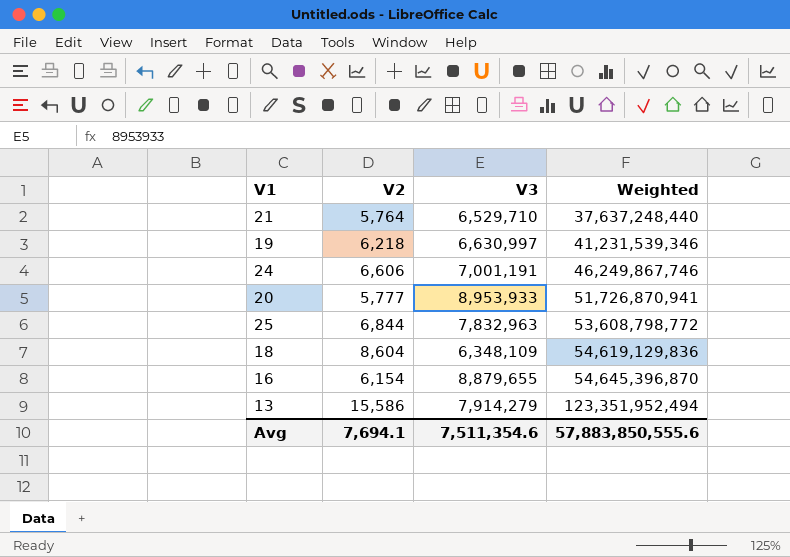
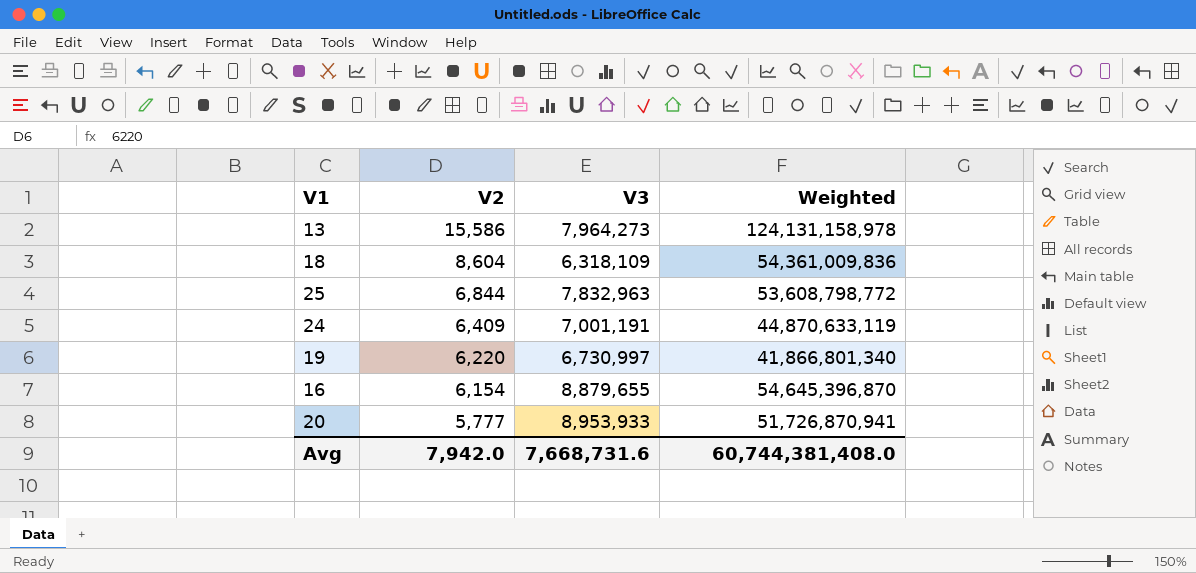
row order: Weighted ascending -> V2 descending
row 21: 5,764 | 6,529,710 | 37,637,248,440 -> none
13 | V3: 7,914,279 -> 7,964,273
13 | Weighted: 123,351,952,494 -> 124,131,158,978
18 | V3: 6,348,109 -> 6,318,109
18 | Weighted: 54,619,129,836 -> 54,361,009,836
24 | V2: 6,606 -> 6,409
24 | Weighted: 46,249,867,746 -> 44,870,633,119
19 | V2: 6,218 -> 6,220
19 | V3: 6,630,997 -> 6,730,997
19 | Weighted: 41,231,539,346 -> 41,866,801,340
Avg | V2: 7,694.1 -> 7,942.0
Avg | V3: 7,511,354.6 -> 7,668,731.6
Avg | Weighted: 57,883,850,555.6 -> 60,744,381,408.0

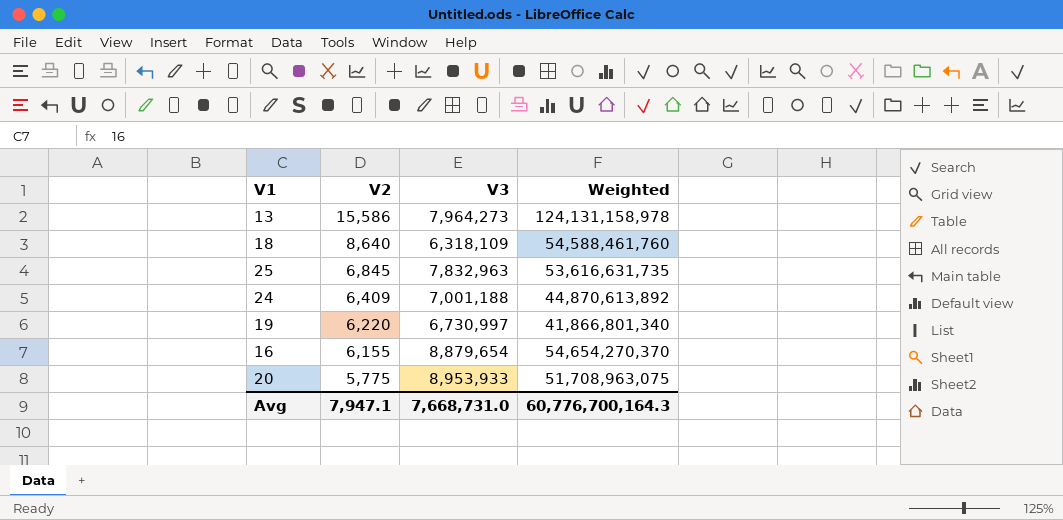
18 | V2: 8,604 -> 8,640
18 | Weighted: 54,361,009,836 -> 54,588,461,760
25 | V2: 6,844 -> 6,845
25 | Weighted: 53,608,798,772 -> 53,616,631,735
24 | V3: 7,001,191 -> 7,001,188
24 | Weighted: 44,870,633,119 -> 44,870,613,892
16 | V2: 6,154 -> 6,155
16 | V3: 8,879,655 -> 8,879,654
16 | Weighted: 54,645,396,870 -> 54,654,270,370
20 | V2: 5,777 -> 5,775
20 | Weighted: 51,726,870,941 -> 51,708,963,075
Avg | V2: 7,942.0 -> 7,947.1
Avg | V3: 7,668,731.6 -> 7,668,731.0
Avg | Weighted: 60,744,381,408.0 -> 60,776,700,164.3

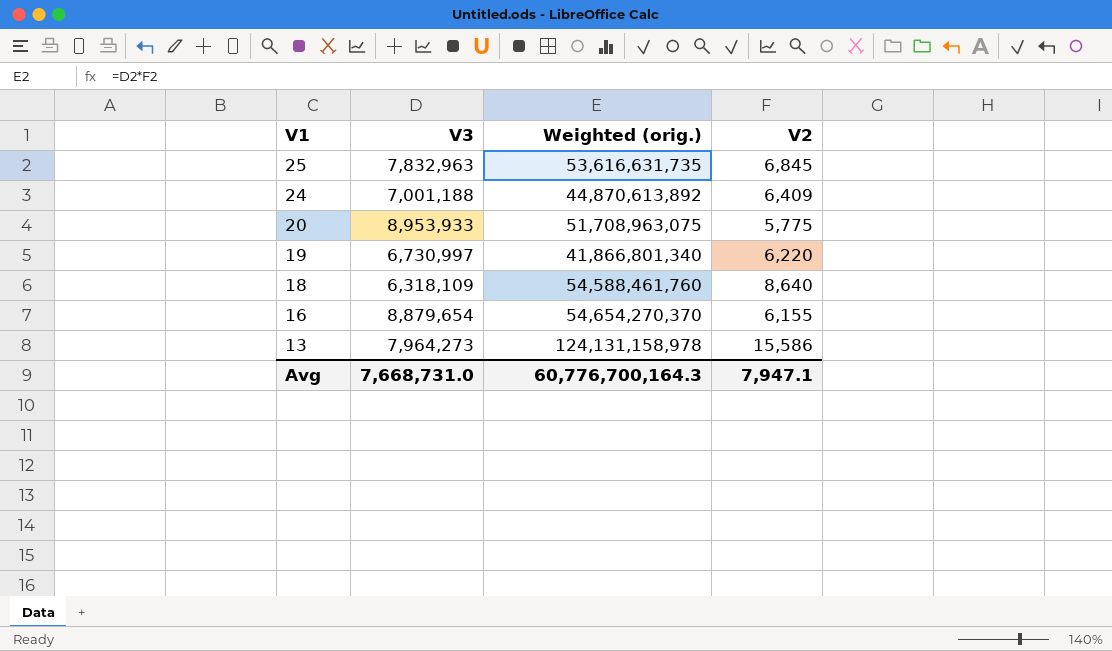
row order: V2 descending -> V1 descending
column name: Weighted -> Weighted (orig.)
column V2 | position: 2 -> 4

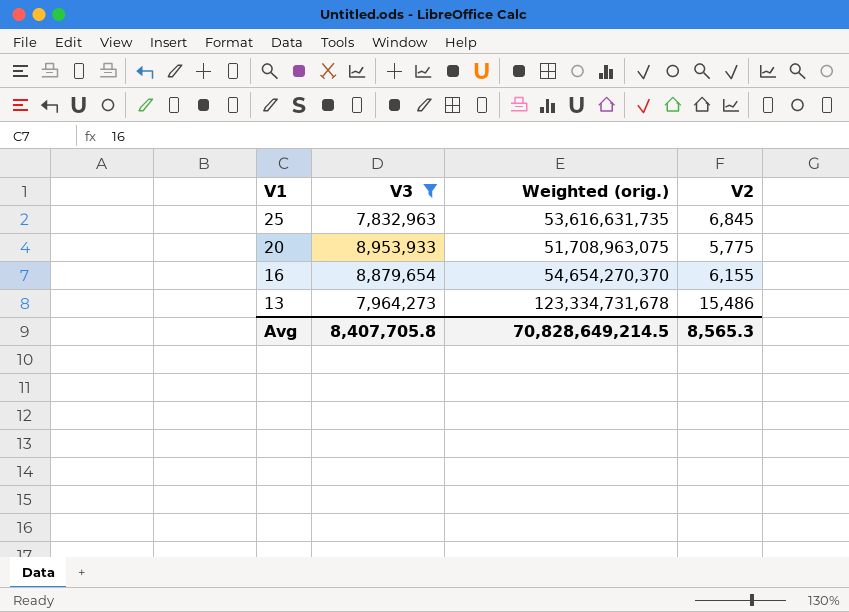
filter: none -> V3 >= 7,832,963
13 | Weighted (orig.): 124,131,158,978 -> 123,334,731,678
13 | V2: 15,586 -> 15,486
Avg | V3: 7,668,731.0 -> 8,407,705.8
Avg | Weighted (orig.): 60,776,700,164.3 -> 70,828,649,214.5
Avg | V2: 7,947.1 -> 8,565.3

